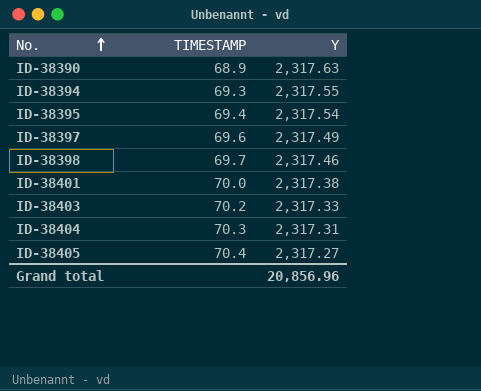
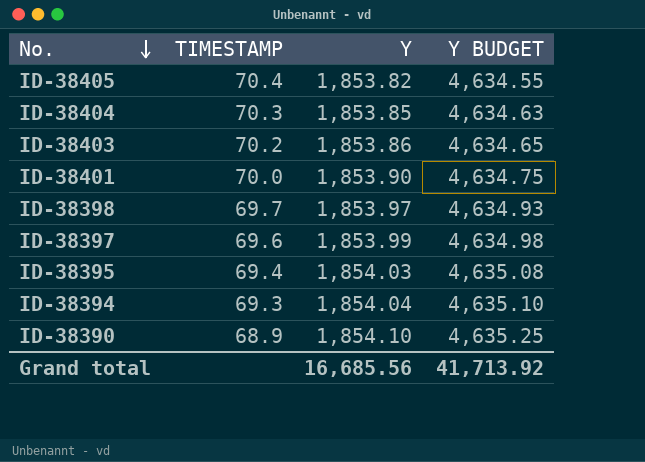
row order: No. ascending -> No. descending
column Y BUDGET | formula: none -> [Y] * 2.5
ID-38405 | Y: 2,317.27 -> 1,853.82
ID-38404 | Y: 2,317.31 -> 1,853.85
ID-38403 | Y: 2,317.33 -> 1,853.86
ID-38401 | Y: 2,317.38 -> 1,853.90
ID-38398 | Y: 2,317.46 -> 1,853.97
ID-38397 | Y: 2,317.49 -> 1,853.99
ID-38395 | Y: 2,317.54 -> 1,854.03
ID-38394 | Y: 2,317.55 -> 1,854.04
ID-38390 | Y: 2,317.63 -> 1,854.10
Grand total | Y: 20,856.96 -> 16,685.56

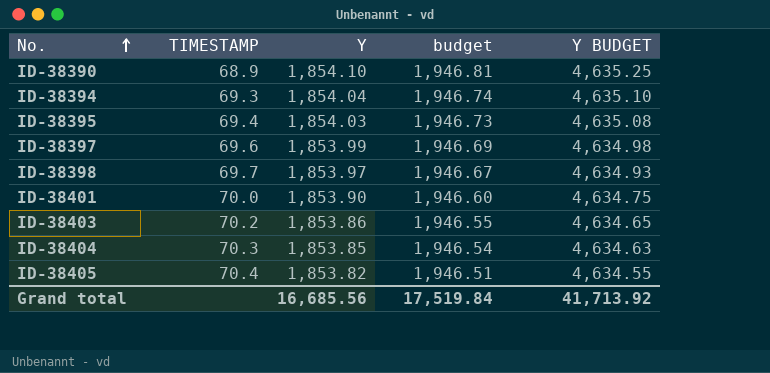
row order: No. descending -> No. ascending
column budget | formula: none -> [Y] * 1.05

